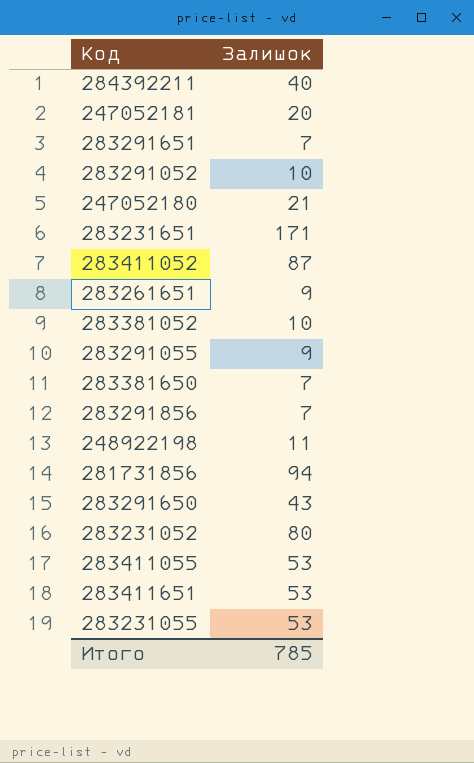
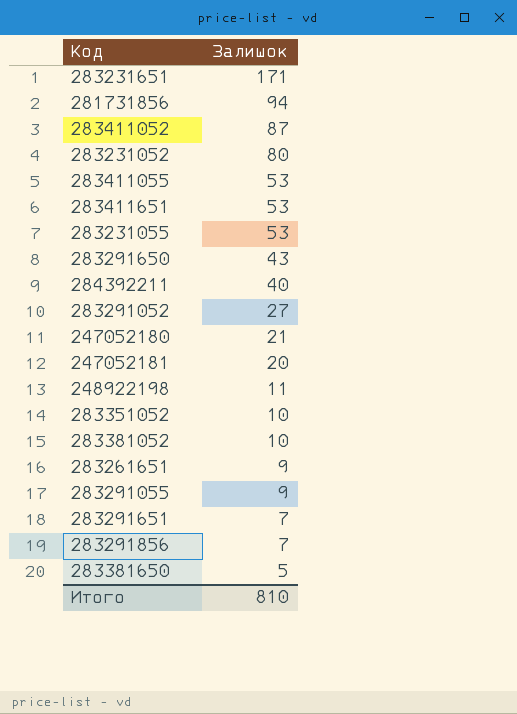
row order: none -> Залишок descending
283291052 | Залишок: 10 -> 27
row 283351052: none -> 10
283381650 | Залишок: 7 -> 5
Итого | Залишок: 785 -> 810

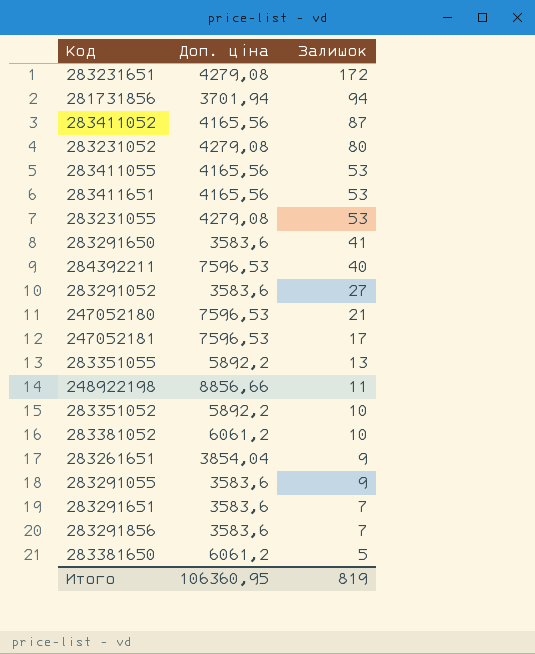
column Доп. ціна | position: none -> 2
283231651 | Залишок: 171 -> 172
283291650 | Залишок: 43 -> 41
247052181 | Залишок: 20 -> 17
row 283351055: none -> 5892,2 | 13
Итого | Залишок: 810 -> 819

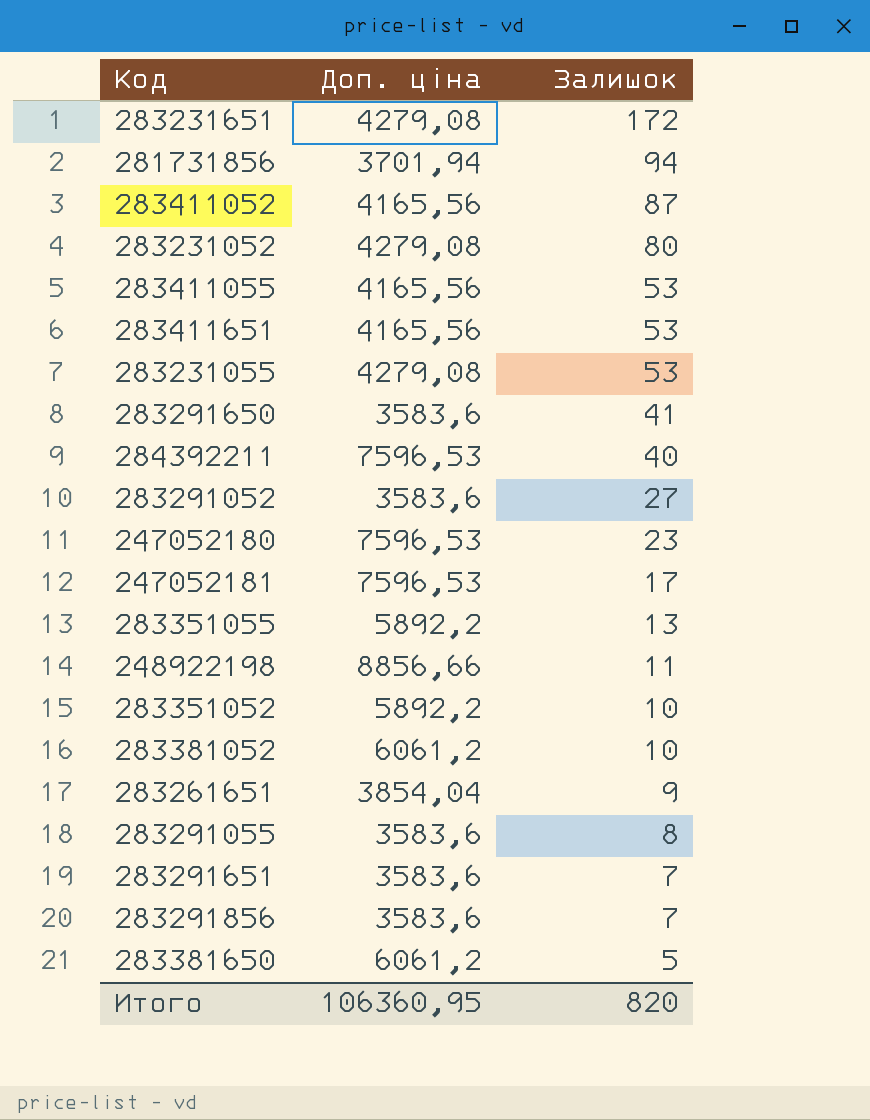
247052180 | Залишок: 21 -> 23
283291055 | Залишок: 9 -> 8
Итого | Залишок: 819 -> 820

